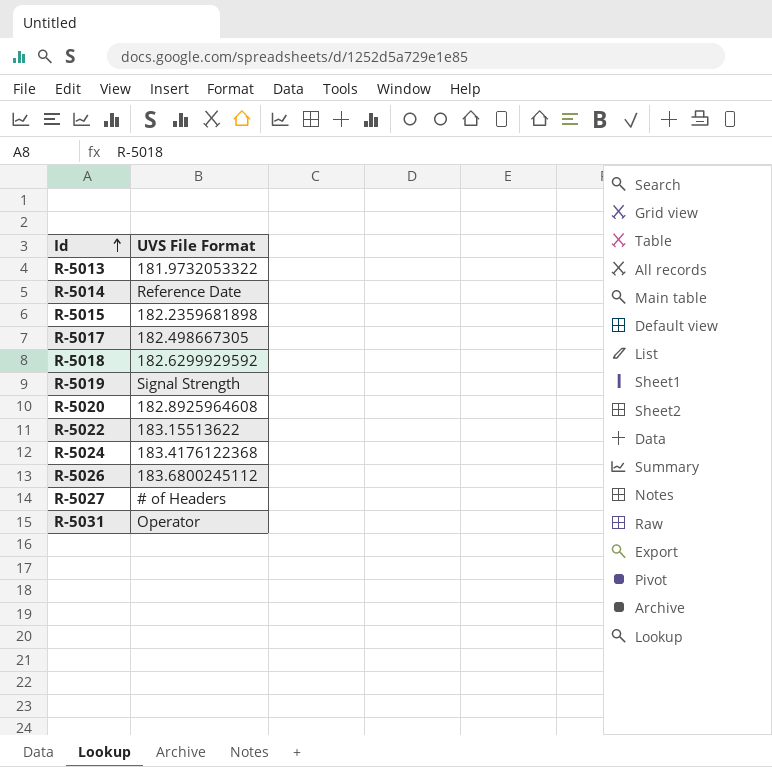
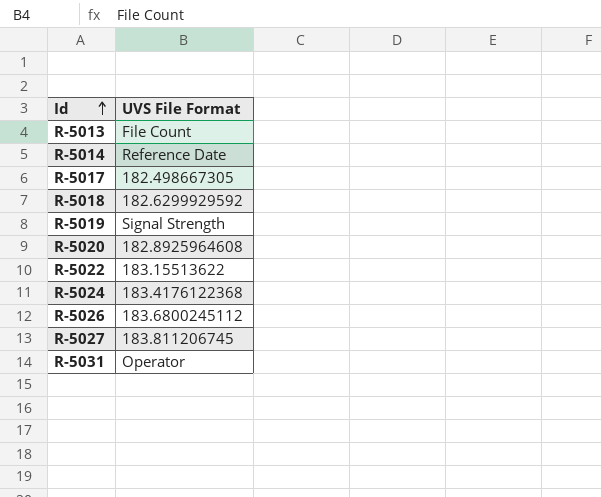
row R-5015: 182.2359681898 -> none
R-5013 | UVS File Format: 181.9732053322 -> File Count
R-5027 | UVS File Format: # of Headers -> 183.811206745

